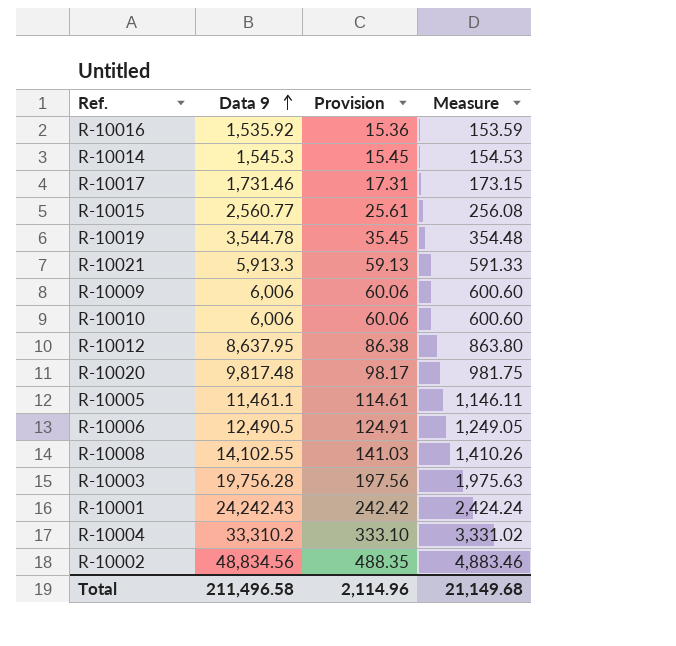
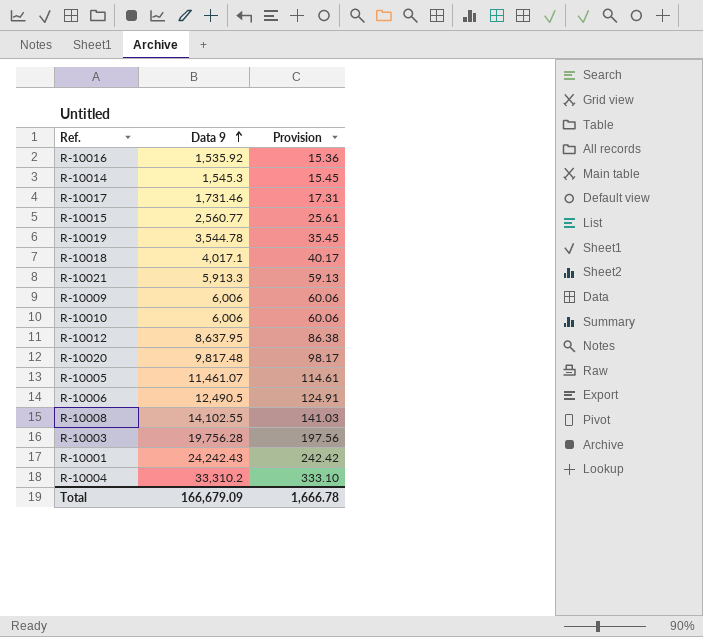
column Measure | formula: [Data 9] * 0.1 -> none
row R-10002: 48,834.56 | 488.35 | 4,883.46 -> none
row R-10018: none -> 4,017.1 | 40.17
R-10005 | Data 9: 11,461.1 -> 11,461.07
Total | Data 9: 211,496.58 -> 166,679.09
Total | Provision: 2,114.96 -> 1,666.78

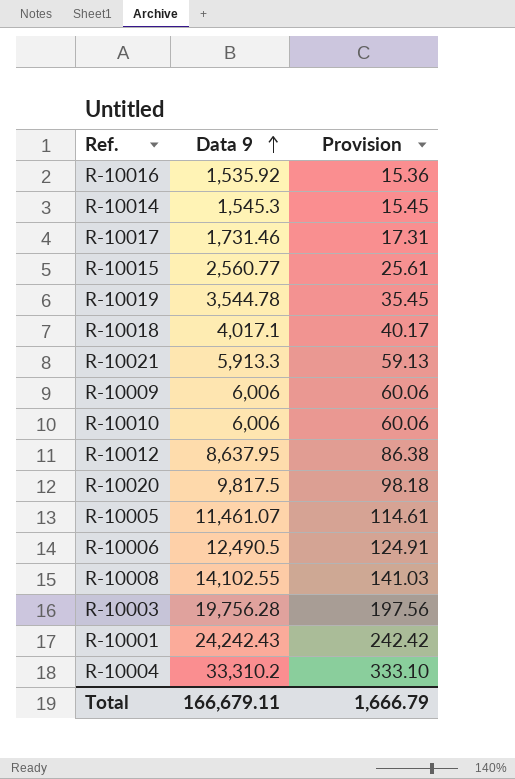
R-10020 | Data 9: 9,817.48 -> 9,817.5
R-10020 | Provision: 98.17 -> 98.18
Total | Data 9: 166,679.09 -> 166,679.11
Total | Provision: 1,666.78 -> 1,666.79

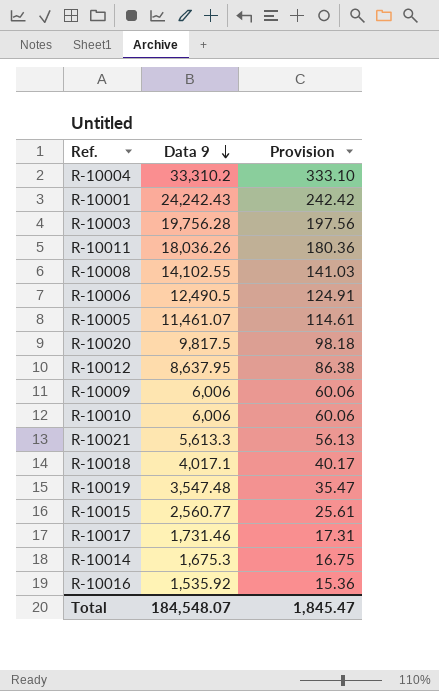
row order: Data 9 ascending -> Data 9 descending
row R-10011: none -> 18,036.26 | 180.36
R-10021 | Data 9: 5,913.3 -> 5,613.3
R-10021 | Provision: 59.13 -> 56.13
R-10019 | Data 9: 3,544.78 -> 3,547.48
R-10019 | Provision: 35.45 -> 35.47
R-10014 | Data 9: 1,545.3 -> 1,675.3
R-10014 | Provision: 15.45 -> 16.75
Total | Data 9: 166,679.11 -> 184,548.07
Total | Provision: 1,666.79 -> 1,845.47

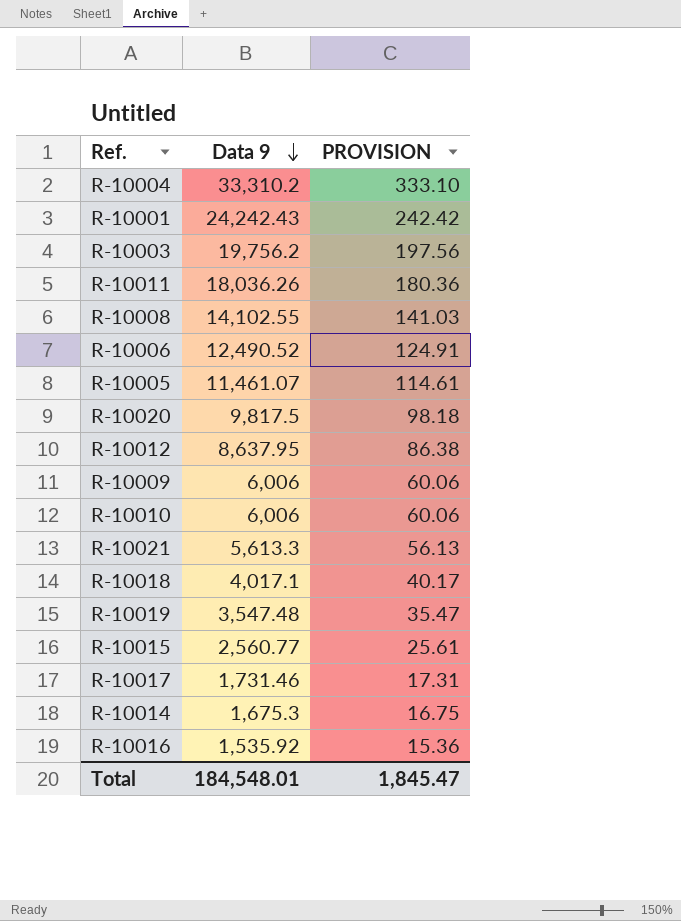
column name: Provision -> PROVISION
R-10003 | Data 9: 19,756.28 -> 19,756.2
R-10006 | Data 9: 12,490.5 -> 12,490.52
Total | Data 9: 184,548.07 -> 184,548.01

